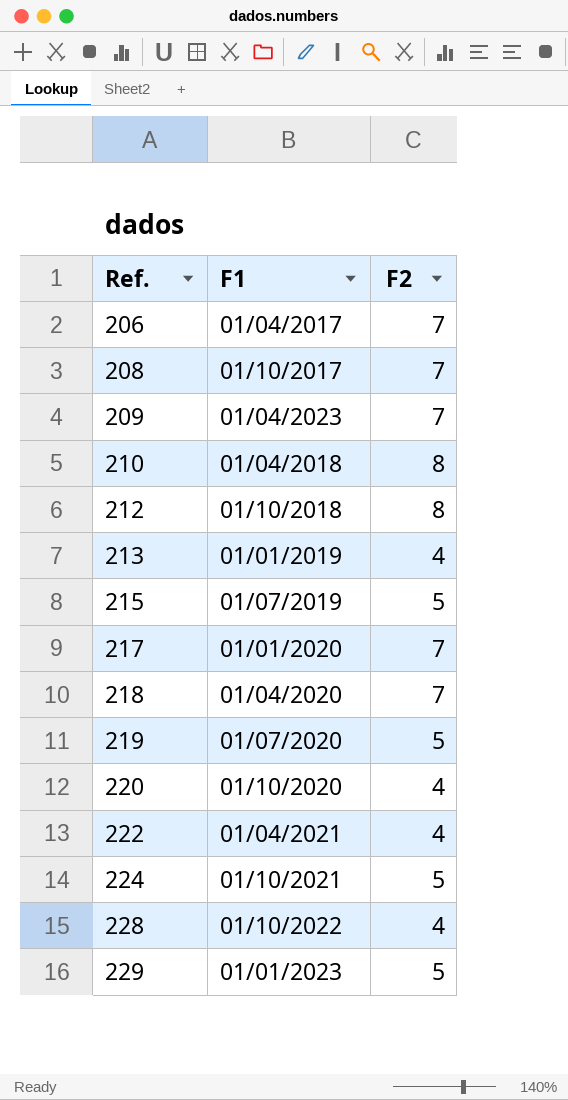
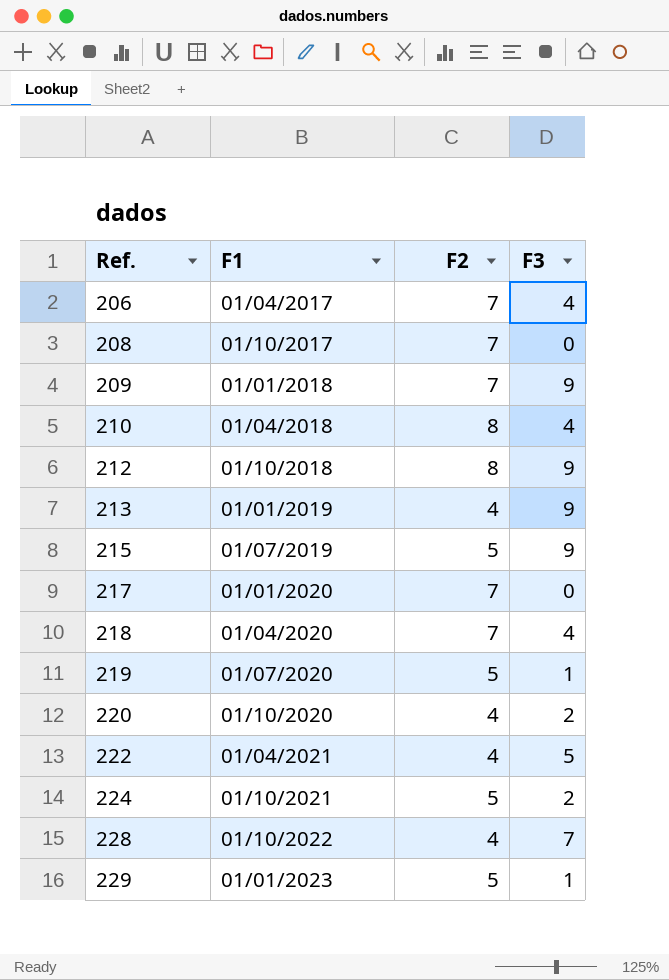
column F3 | position: none -> 4
209 | F1: 01/04/2023 -> 01/01/2018

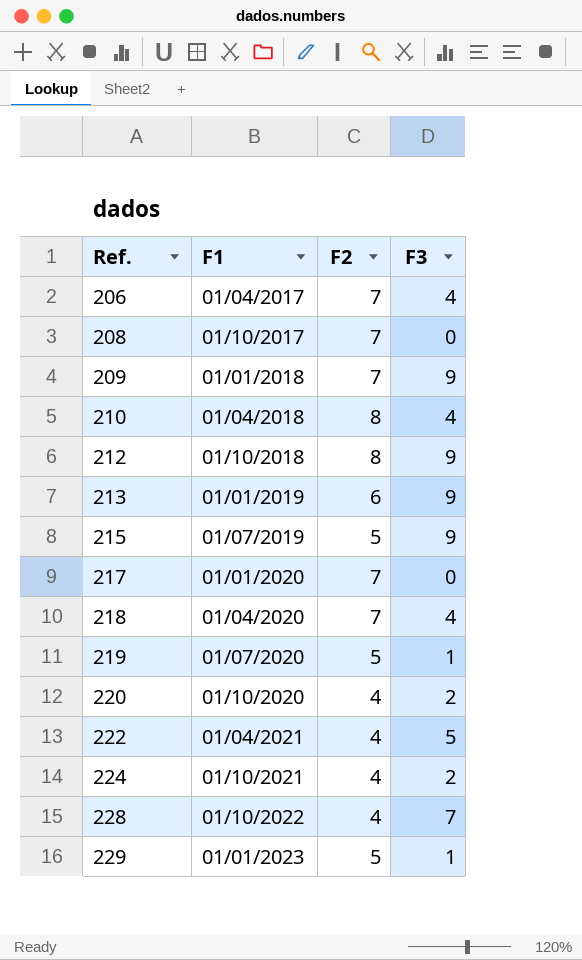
213 | F2: 4 -> 6
224 | F2: 5 -> 4

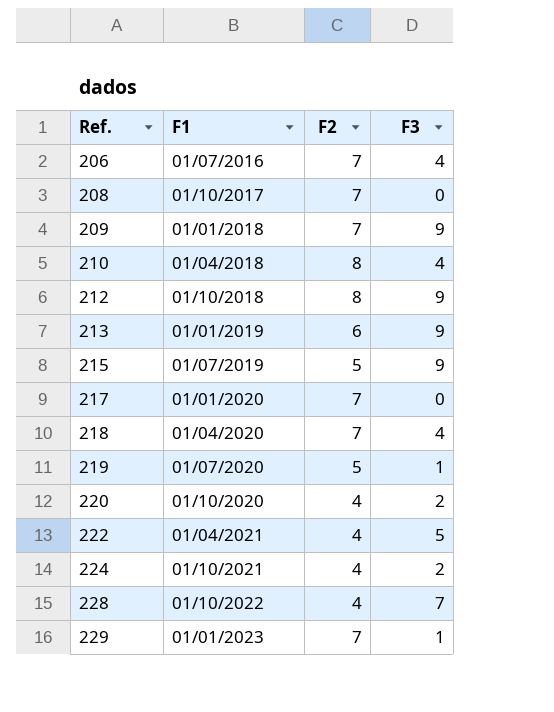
206 | F1: 01/04/2017 -> 01/07/2016
229 | F2: 5 -> 7

